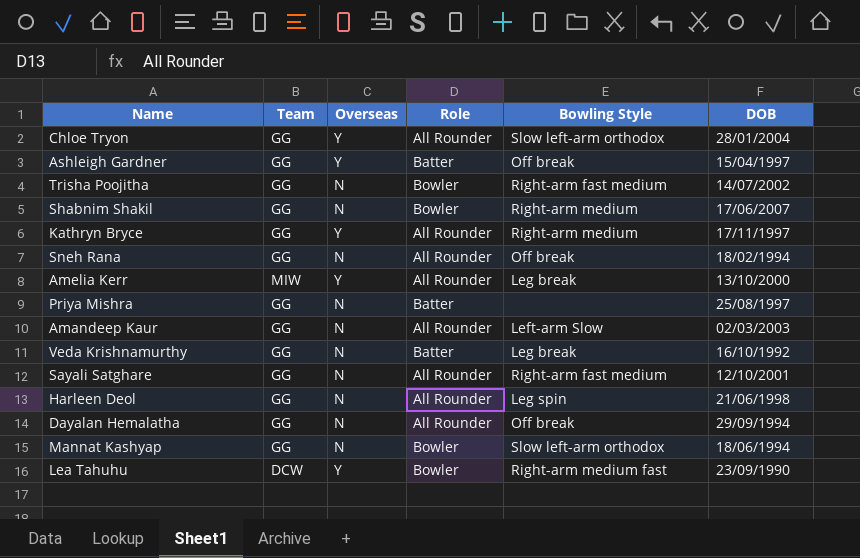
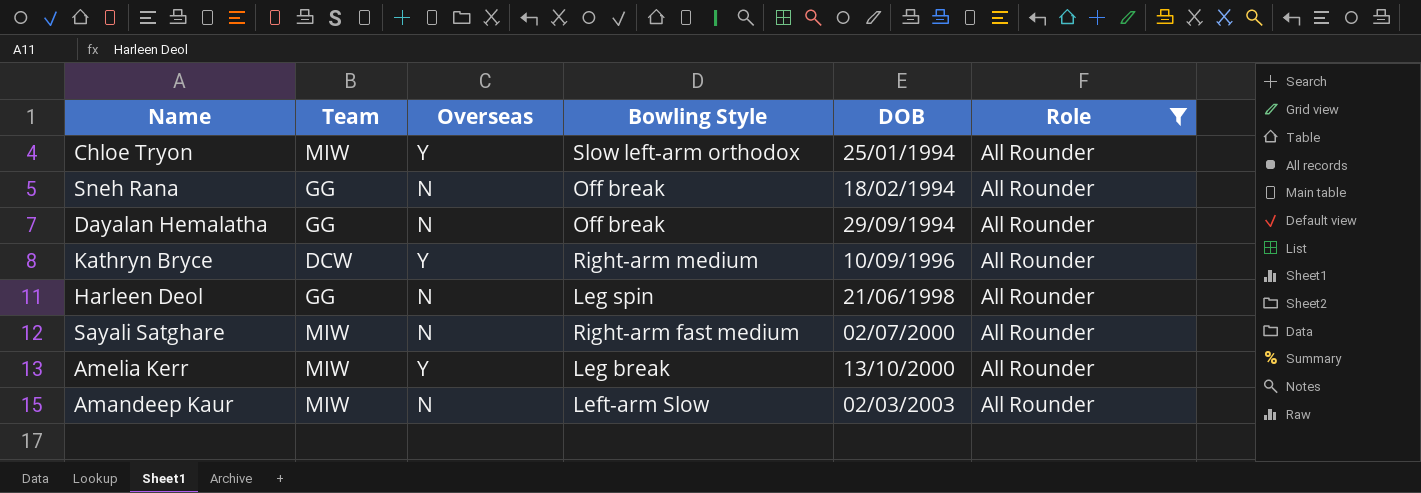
filter: none -> Role = All Rounder
row order: none -> DOB ascending
column Role | position: 4 -> 6
Chloe Tryon | Team: GG -> MIW
Chloe Tryon | DOB: 28/01/2004 -> 25/01/1994
Kathryn Bryce | Team: GG -> DCW
Kathryn Bryce | DOB: 17/11/1997 -> 10/09/1996
Sayali Satghare | Team: GG -> MIW
Sayali Satghare | DOB: 12/10/2001 -> 02/07/2000
Amandeep Kaur | Team: GG -> MIW

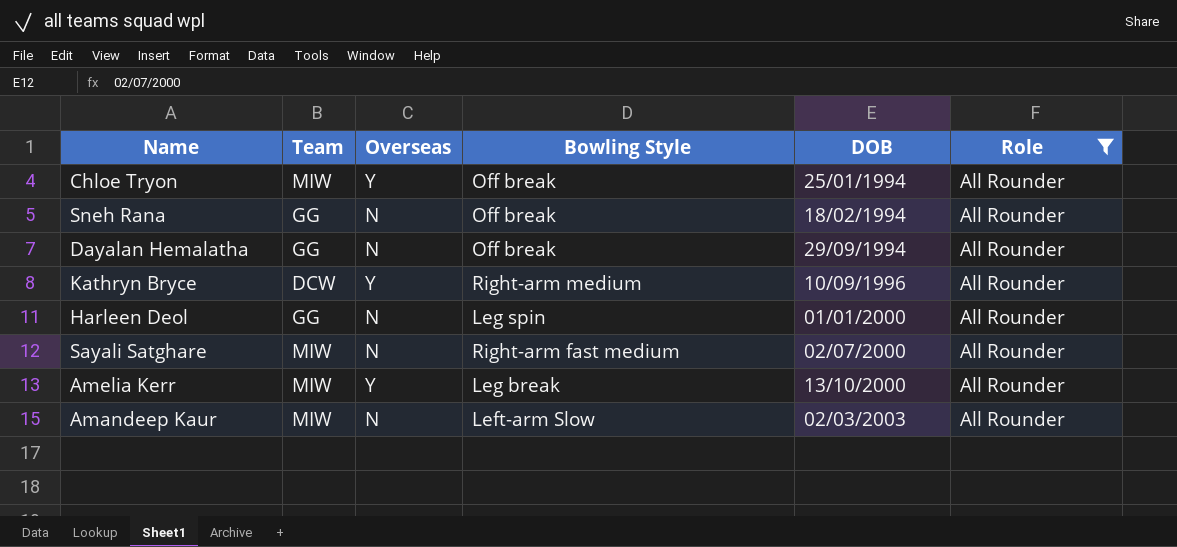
Chloe Tryon | Bowling Style: Slow left-arm orthodox -> Off break
Harleen Deol | DOB: 21/06/1998 -> 01/01/2000

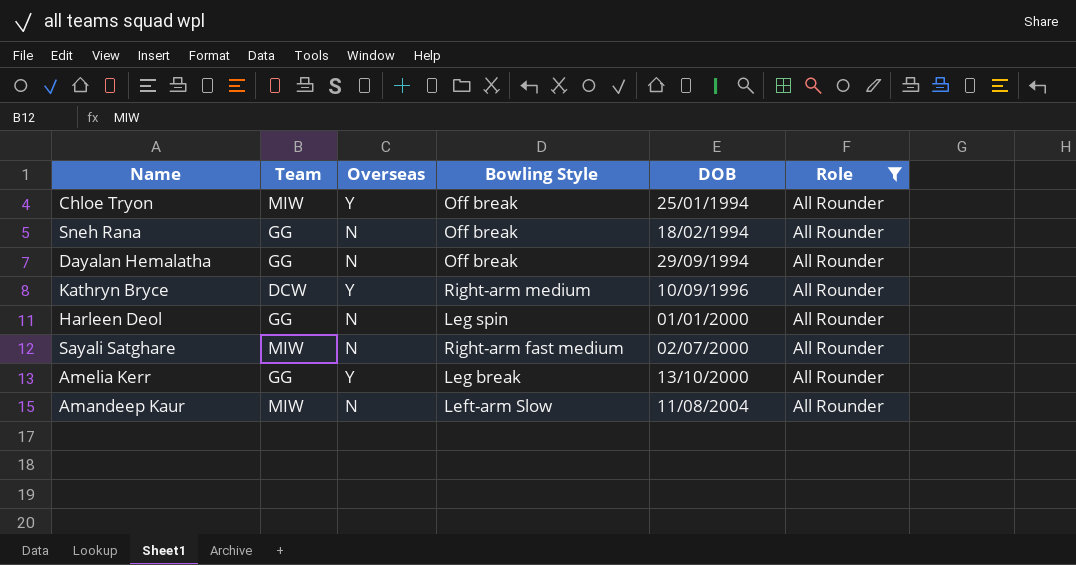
Amelia Kerr | Team: MIW -> GG
Amandeep Kaur | DOB: 02/03/2003 -> 11/08/2004

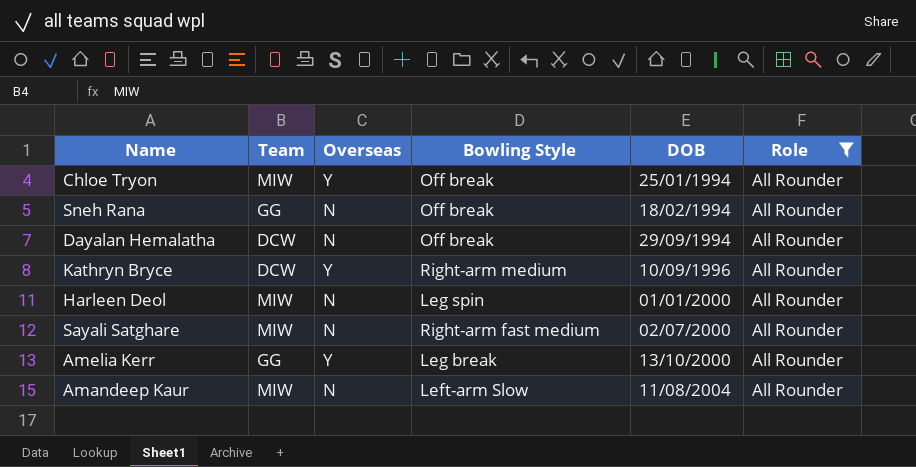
Dayalan Hemalatha | Team: GG -> DCW
Harleen Deol | Team: GG -> MIW

